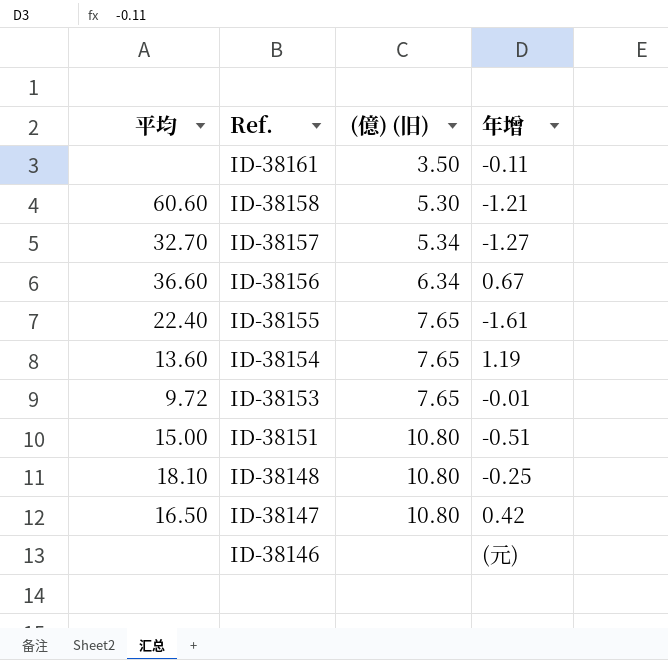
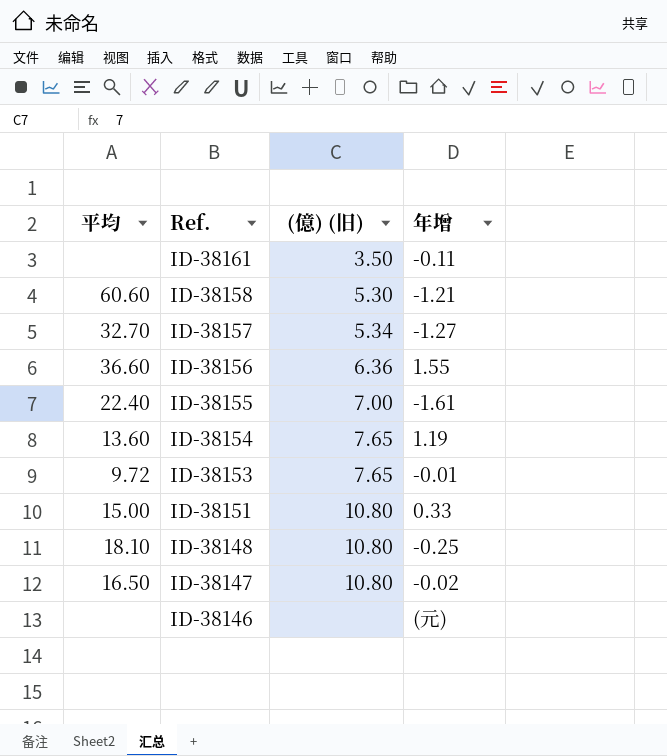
ID-38156 | (億) (旧): 6.34 -> 6.36
ID-38156 | 年增: 0.67 -> 1.55
ID-38155 | (億) (旧): 7.65 -> 7.00
ID-38151 | 年增: -0.51 -> 0.33
ID-38147 | 年增: 0.42 -> -0.02

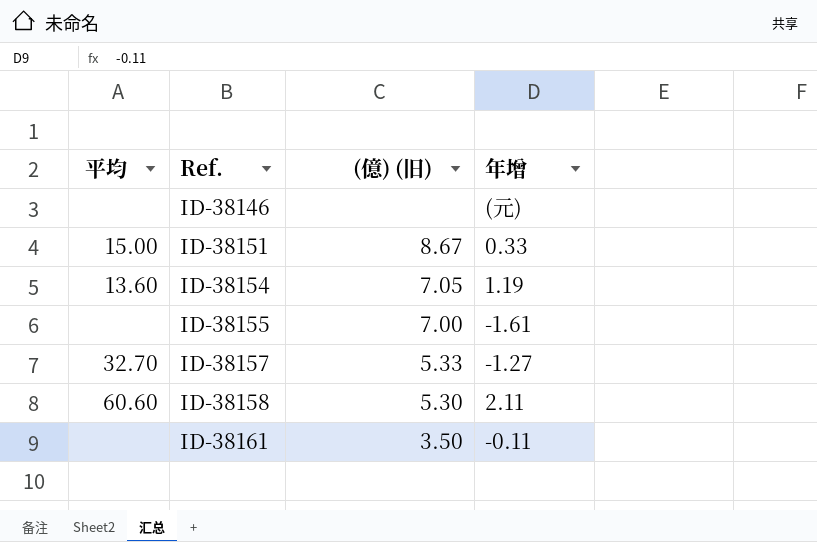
row order: Ref. descending -> Ref. ascending
row ID-38156: 36.60 | 6.36 | 1.55 -> none
row ID-38153: 9.72 | 7.65 | -0.01 -> none
row ID-38148: 18.10 | 10.80 | -0.25 -> none
row ID-38147: 16.50 | 10.80 | -0.02 -> none
ID-38151 | (億) (旧): 10.80 -> 8.67
ID-38154 | (億) (旧): 7.65 -> 7.05
ID-38155 | 平均: 22.40 -> none
ID-38157 | (億) (旧): 5.34 -> 5.33
ID-38158 | 年增: -1.21 -> 2.11

